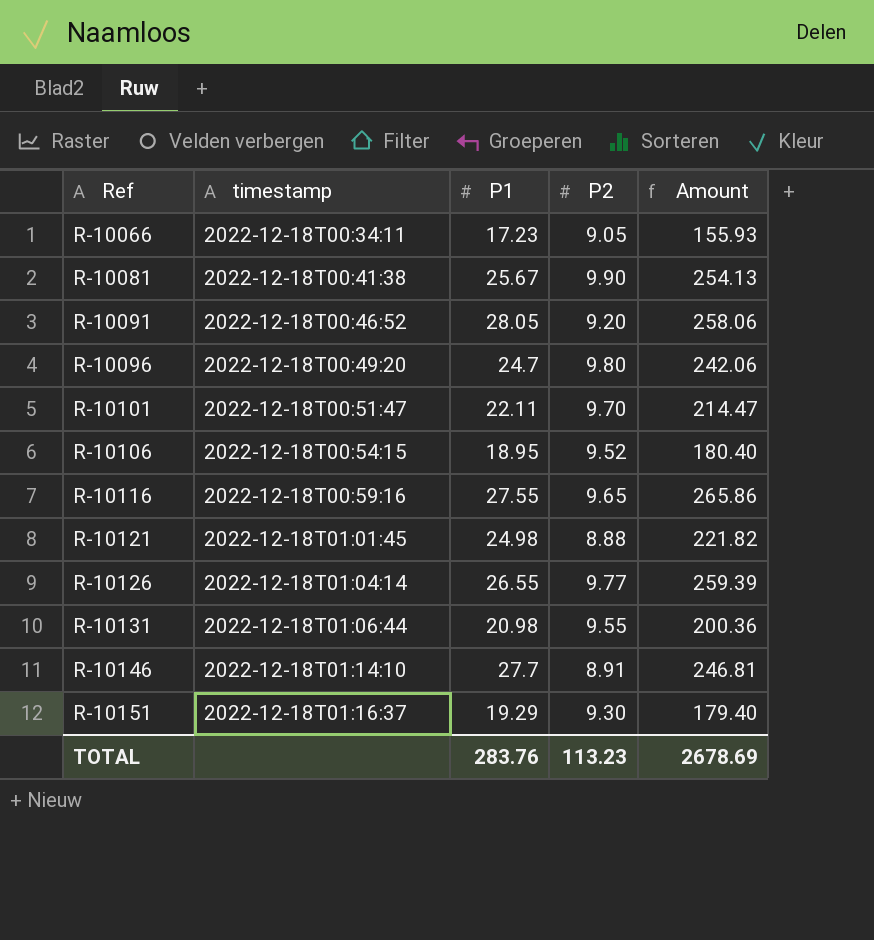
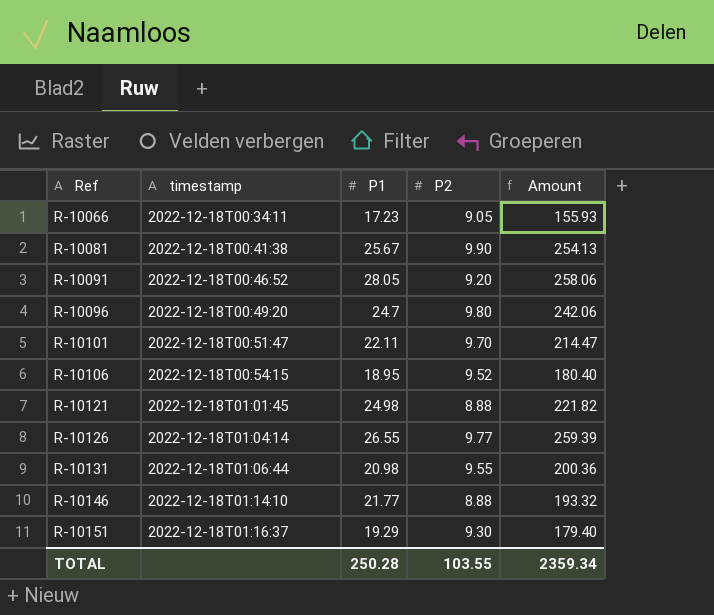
row R-10116: 2022-12-18T00:59:16 | 27.55 | 9.65 | 265.86 -> none
R-10146 | P1: 27.7 -> 21.77
R-10146 | P2: 8.91 -> 8.88
R-10146 | Amount: 246.81 -> 193.32
TOTAL | P1: 283.76 -> 250.28
TOTAL | P2: 113.23 -> 103.55
TOTAL | Amount: 2678.69 -> 2359.34

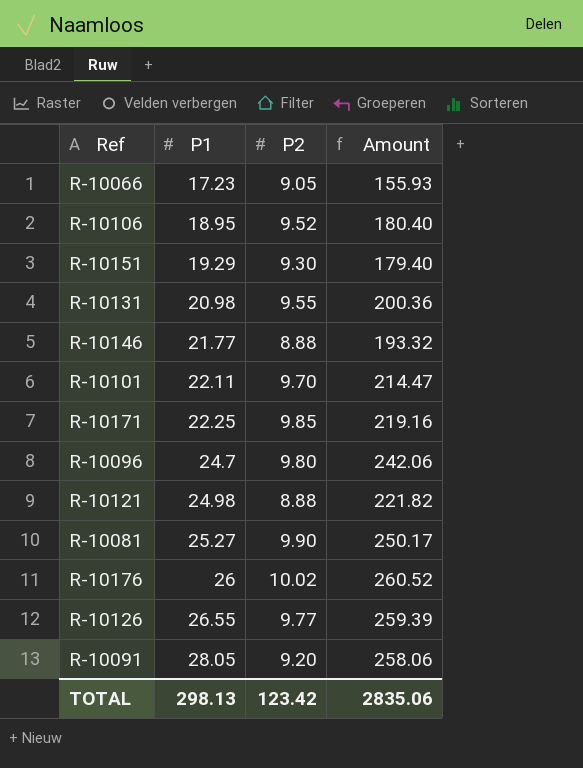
row order: Ref ascending -> P1 ascending
column timestamp | position: 2 -> none
row R-10171: none -> 22.25 | 9.85 | 219.16
R-10081 | P1: 25.67 -> 25.27
R-10081 | Amount: 254.13 -> 250.17
row R-10176: none -> 26 | 10.02 | 260.52
TOTAL | P1: 250.28 -> 298.13
TOTAL | P2: 103.55 -> 123.42
TOTAL | Amount: 2359.34 -> 2835.06

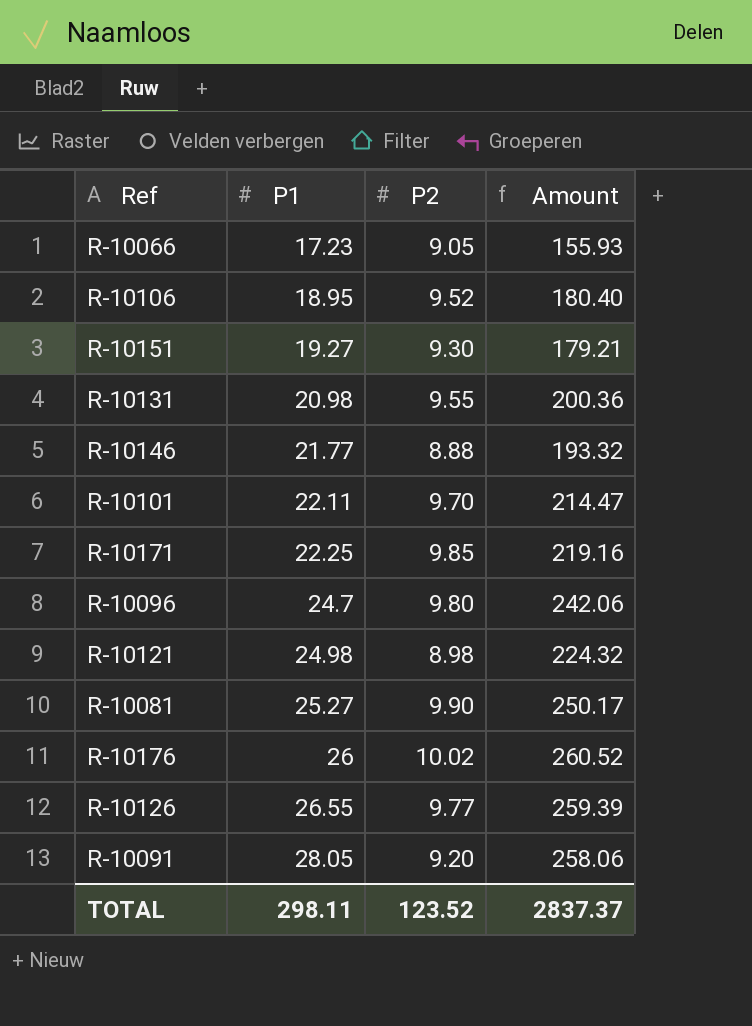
R-10151 | P1: 19.29 -> 19.27
R-10151 | Amount: 179.40 -> 179.21
R-10121 | P2: 8.88 -> 8.98
R-10121 | Amount: 221.82 -> 224.32
TOTAL | P1: 298.13 -> 298.11
TOTAL | P2: 123.42 -> 123.52
TOTAL | Amount: 2835.06 -> 2837.37

